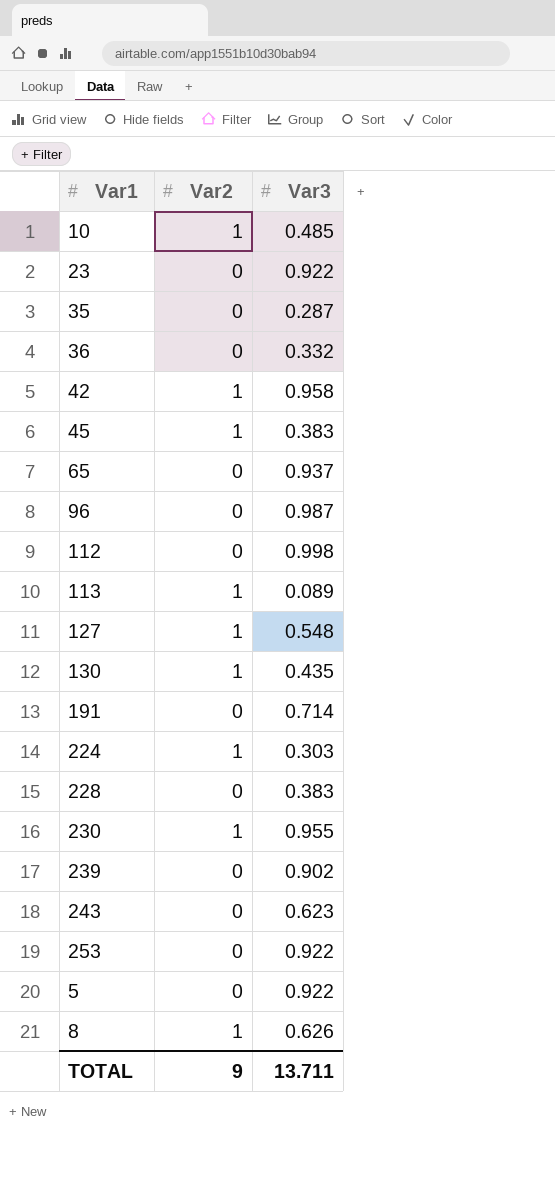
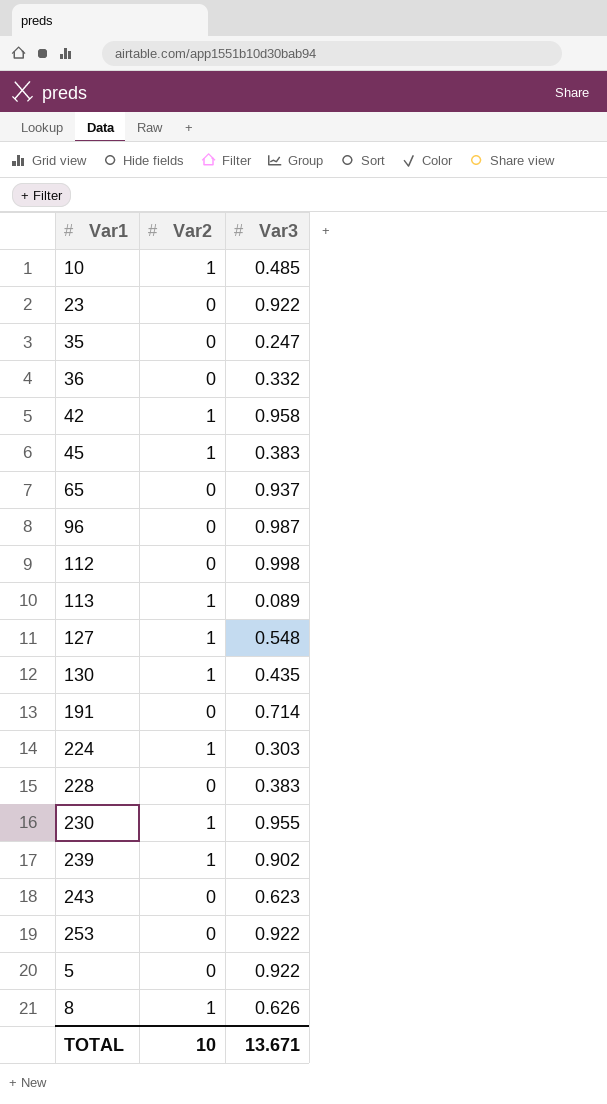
35 | Var3: 0.287 -> 0.247
239 | Var2: 0 -> 1
TOTAL | Var2: 9 -> 10
TOTAL | Var3: 13.711 -> 13.671

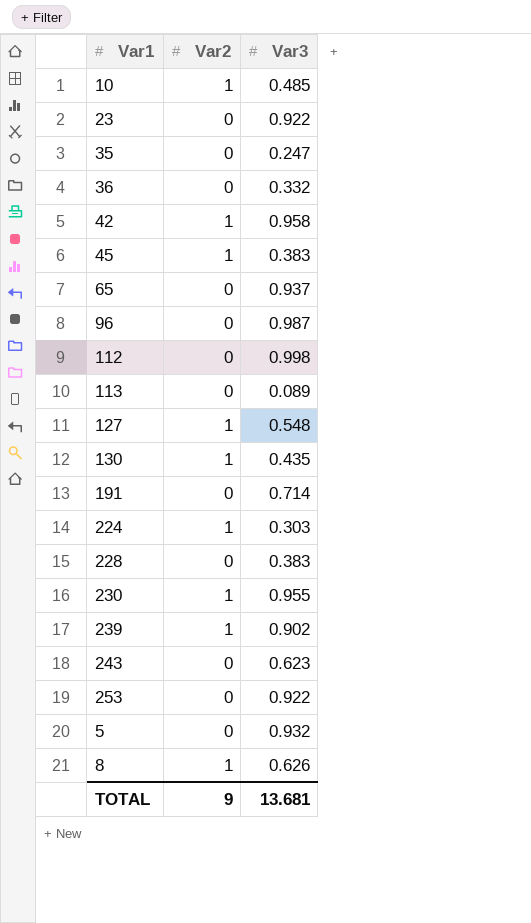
113 | Var2: 1 -> 0
5 | Var3: 0.922 -> 0.932
TOTAL | Var2: 10 -> 9
TOTAL | Var3: 13.671 -> 13.681

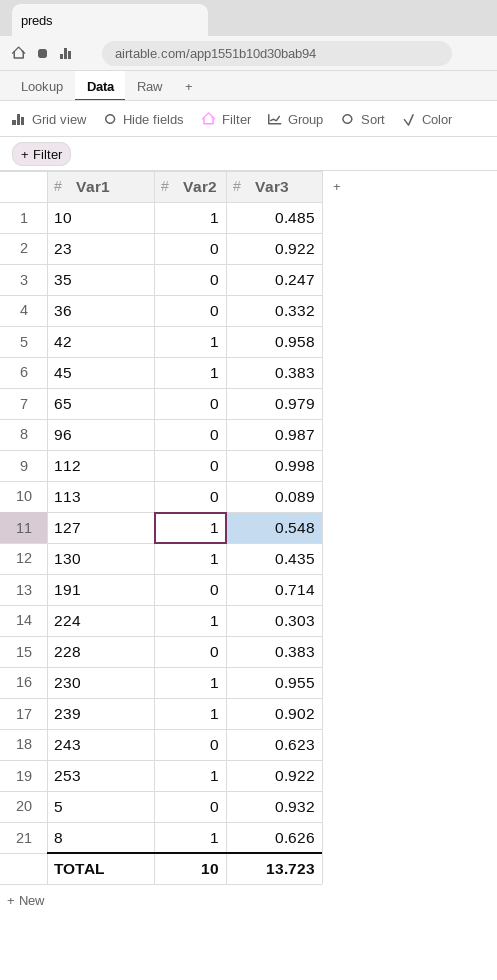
65 | Var3: 0.937 -> 0.979
253 | Var2: 0 -> 1
TOTAL | Var2: 9 -> 10
TOTAL | Var3: 13.681 -> 13.723

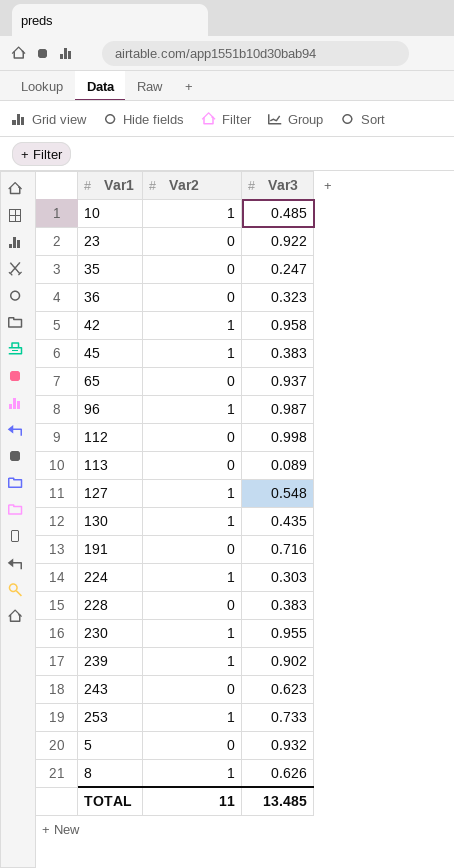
36 | Var3: 0.332 -> 0.323
65 | Var3: 0.979 -> 0.937
96 | Var2: 0 -> 1
191 | Var3: 0.714 -> 0.716
253 | Var3: 0.922 -> 0.733
TOTAL | Var2: 10 -> 11
TOTAL | Var3: 13.723 -> 13.485

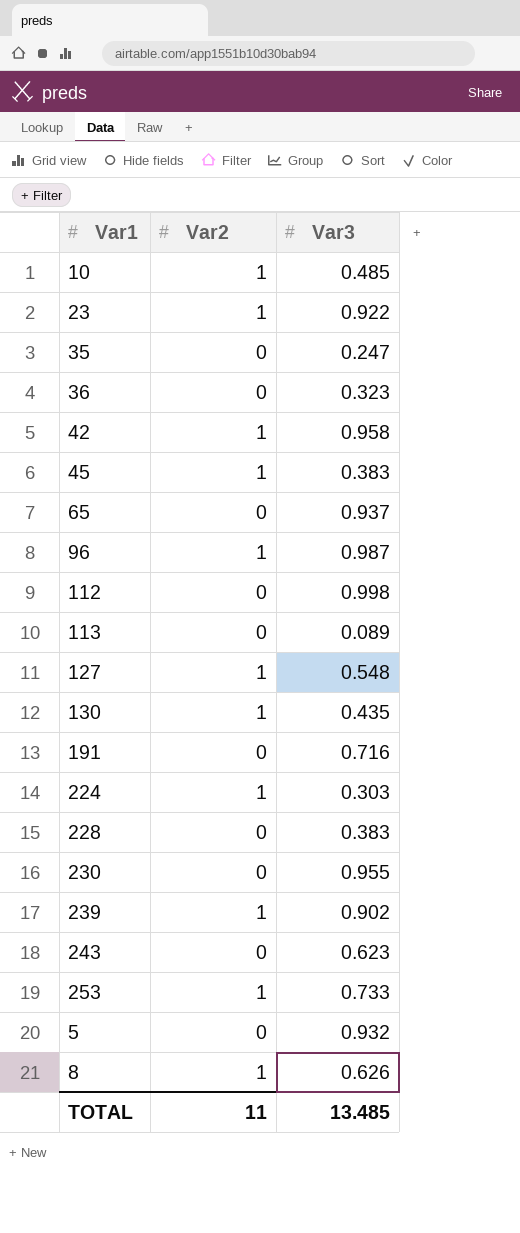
23 | Var2: 0 -> 1
230 | Var2: 1 -> 0

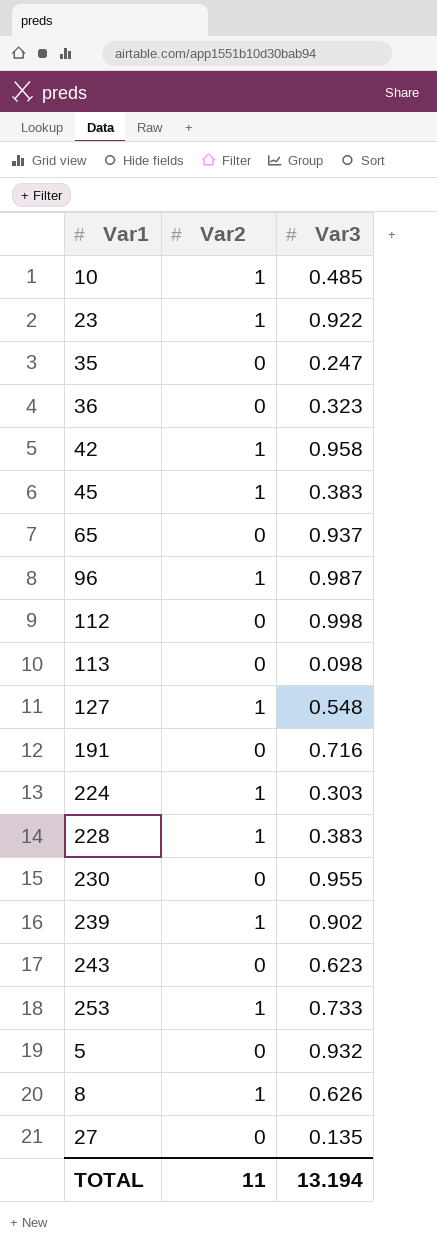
row 130: 1 | 0.435 -> none
113 | Var3: 0.089 -> 0.098
228 | Var2: 0 -> 1
row 27: none -> 0 | 0.135
TOTAL | Var3: 13.485 -> 13.194

